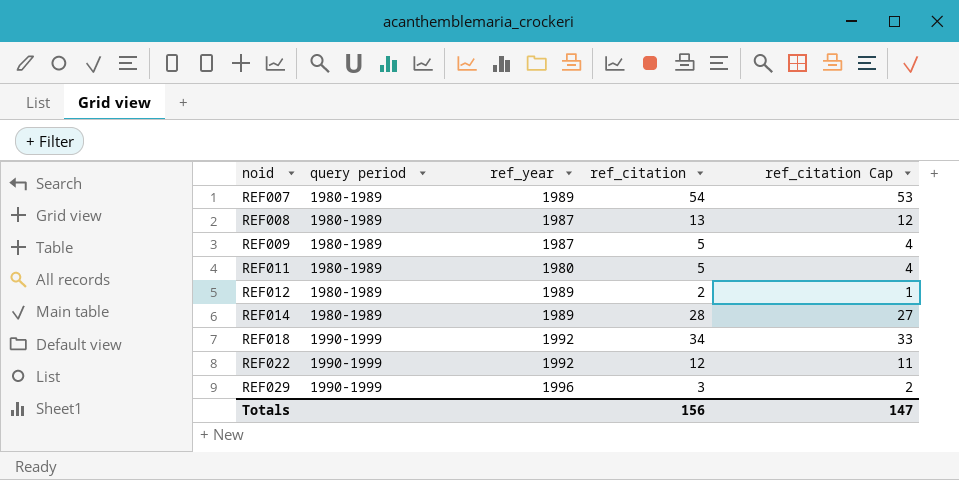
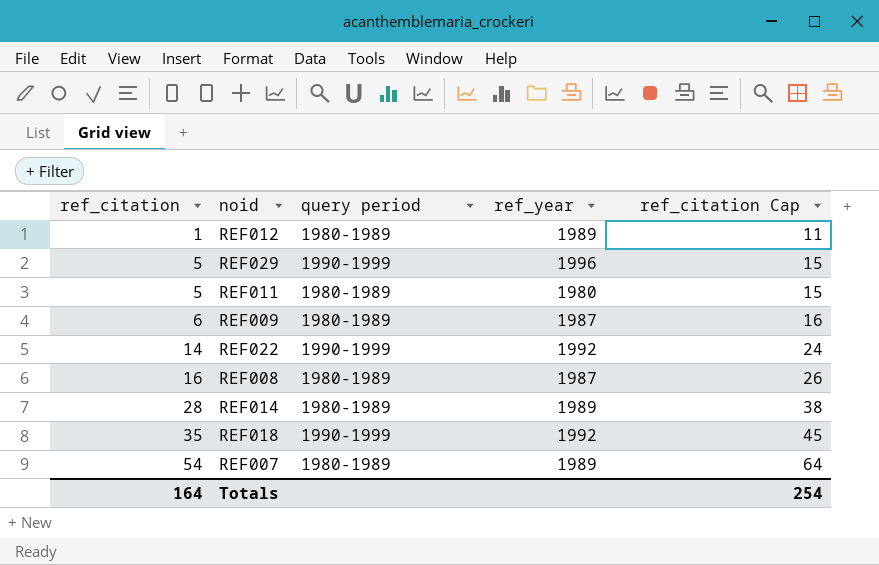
row order: noid ascending -> ref_citation ascending
column ref_citation | position: 4 -> 1
column ref_citation Cap | formula: [ref_citation] - 1 -> [ref_citation] + 10
REF012 | ref_citation: 2 -> 1
REF029 | ref_citation: 3 -> 5
REF009 | ref_citation: 5 -> 6
REF022 | ref_citation: 12 -> 14
REF008 | ref_citation: 13 -> 16
REF018 | ref_citation: 34 -> 35
Totals | ref_citation: 156 -> 164
Totals | ref_citation Cap: 147 -> 254

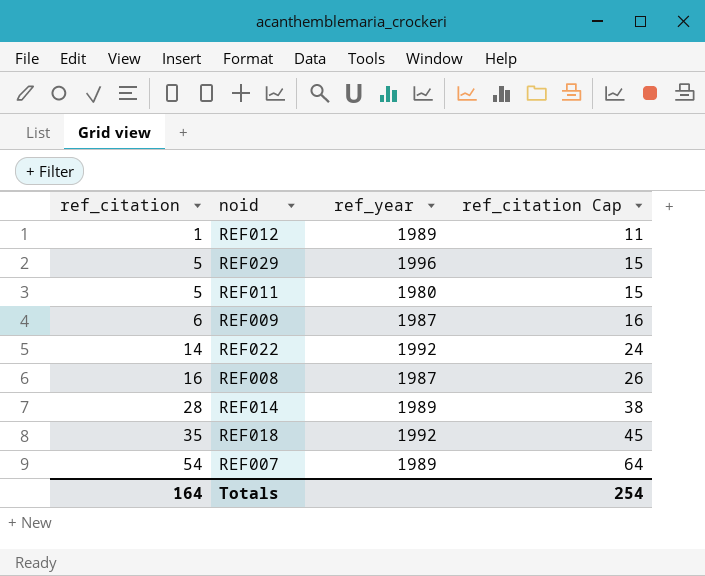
column query period | position: 3 -> none

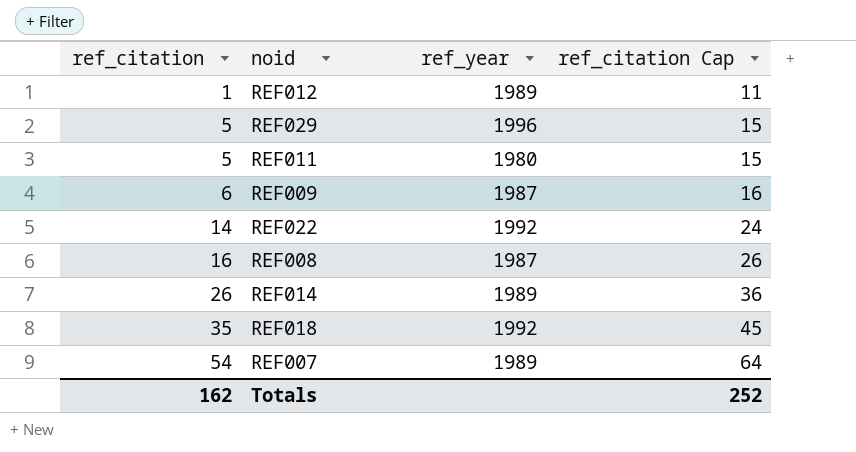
REF014 | ref_citation: 28 -> 26
REF014 | ref_citation Cap: 38 -> 36
Totals | ref_citation: 164 -> 162
Totals | ref_citation Cap: 254 -> 252

